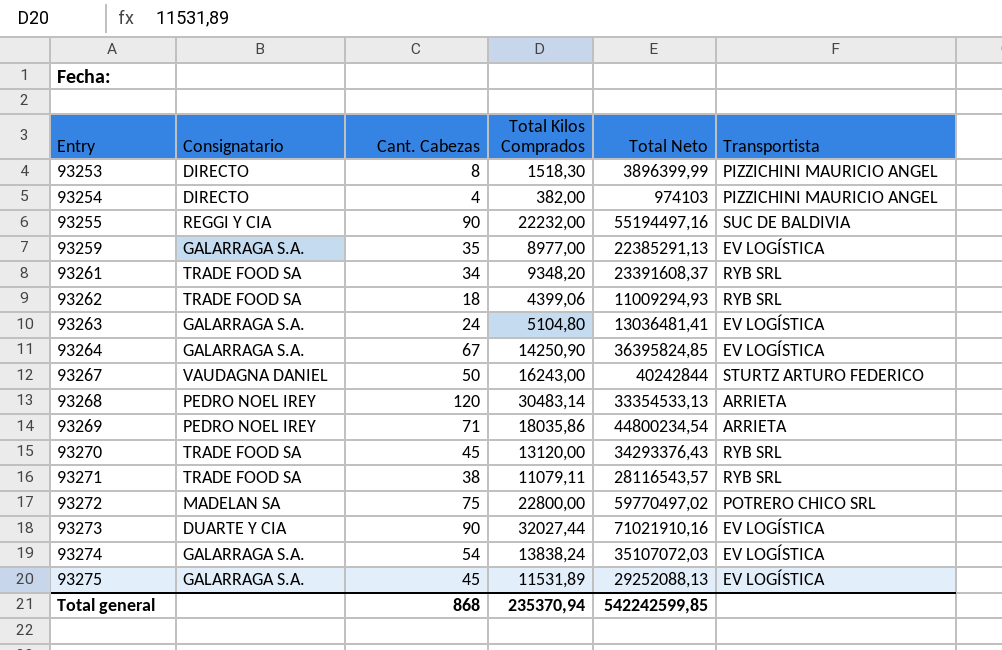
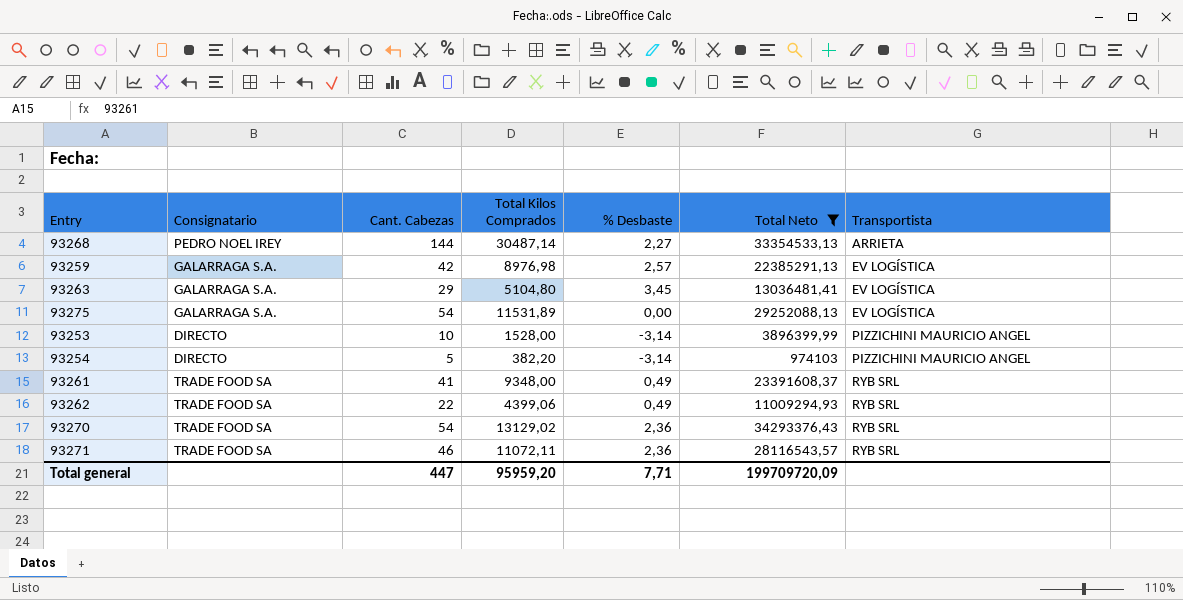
filter: none -> Total Neto <= 34293376,43
row order: Entry ascending -> Transportista ascending
column % Desbaste | position: none -> 5
93268 | Cant. Cabezas: 120 -> 144
93268 | Total Kilos Comprados: 30483,14 -> 30487,14
93259 | Cant. Cabezas: 35 -> 42
93259 | Total Kilos Comprados: 8977,00 -> 8976,98
93263 | Cant. Cabezas: 24 -> 29
93275 | Cant. Cabezas: 45 -> 54
93253 | Cant. Cabezas: 8 -> 10
93253 | Total Kilos Comprados: 1518,30 -> 1528,00
93254 | Cant. Cabezas: 4 -> 5
93254 | Total Kilos Comprados: 382,00 -> 382,20
93261 | Cant. Cabezas: 34 -> 41
93261 | Total Kilos Comprados: 9348,20 -> 9348,00
93262 | Cant. Cabezas: 18 -> 22
93270 | Cant. Cabezas: 45 -> 54
93270 | Total Kilos Comprados: 13120,00 -> 13129,02
93271 | Cant. Cabezas: 38 -> 46
93271 | Total Kilos Comprados: 11079,11 -> 11072,11
Total general | Cant. Cabezas: 868 -> 447
Total general | Total Kilos Comprados: 235370,94 -> 95959,20
Total general | Total Neto: 542242599,85 -> 199709720,09

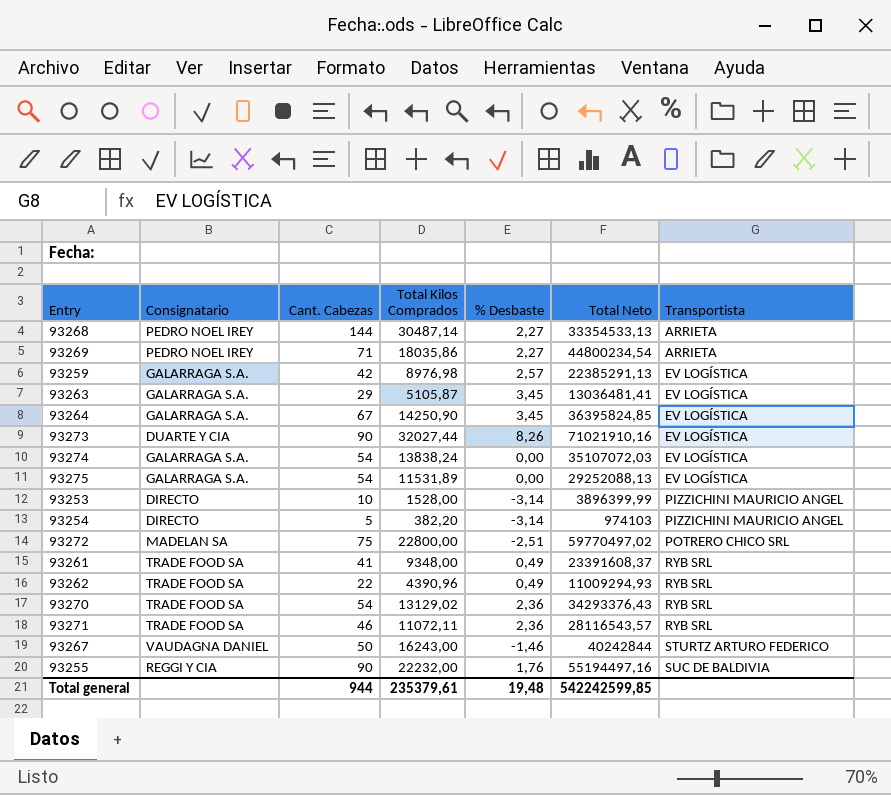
filter: Total Neto <= 34293376,43 -> none
93263 | Total Kilos Comprados: 5104,80 -> 5105,87
93262 | Total Kilos Comprados: 4399,06 -> 4390,96
Total general | Cant. Cabezas: 447 -> 944
Total general | Total Kilos Comprados: 95959,20 -> 235379,61
Total general | % Desbaste: 7,71 -> 19,48
Total general | Total Neto: 199709720,09 -> 542242599,85

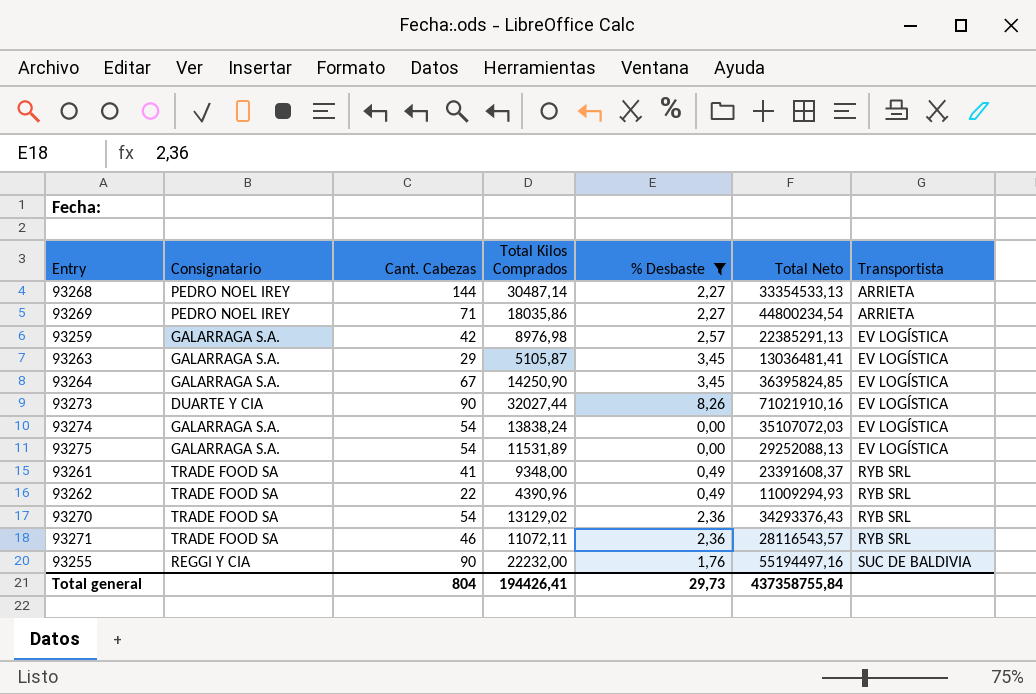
filter: none -> % Desbaste >= 0,00
Total general | Cant. Cabezas: 944 -> 804
Total general | Total Kilos Comprados: 235379,61 -> 194426,41
Total general | % Desbaste: 19,48 -> 29,73
Total general | Total Neto: 542242599,85 -> 437358755,84

